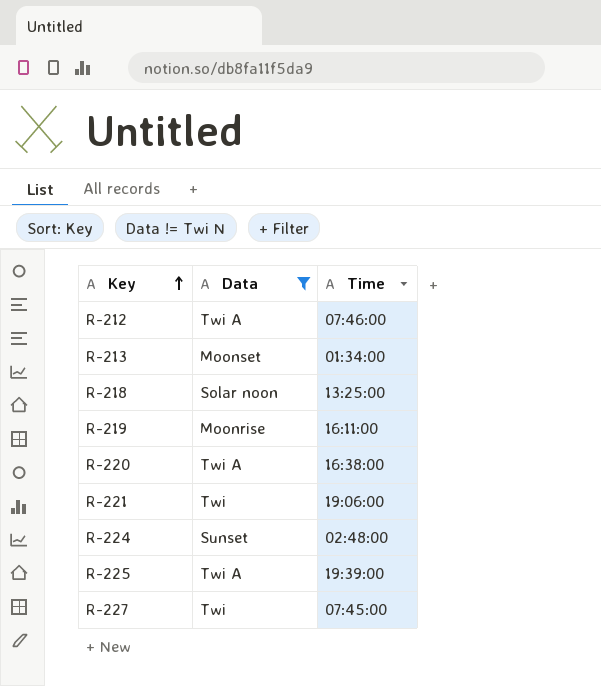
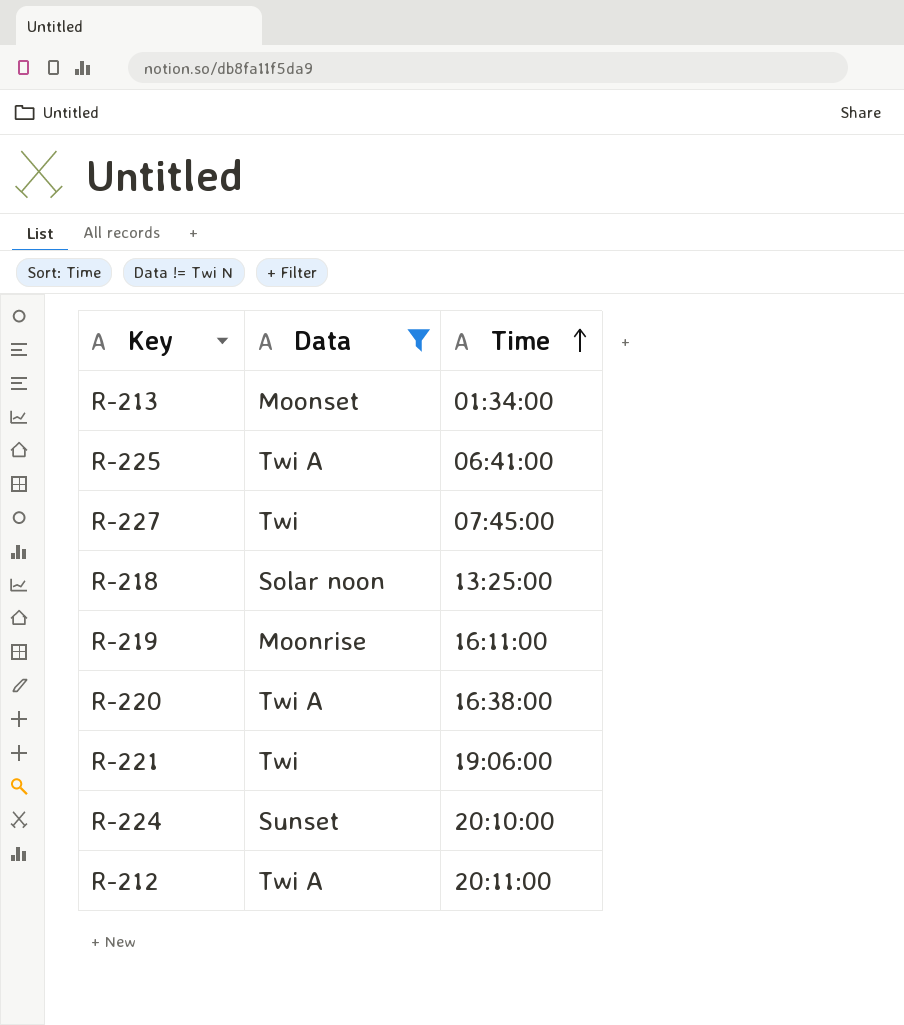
row order: Key ascending -> Time ascending
R-225 | Time: 19:39:00 -> 06:41:00
R-224 | Time: 02:48:00 -> 20:10:00
R-212 | Time: 07:46:00 -> 20:11:00

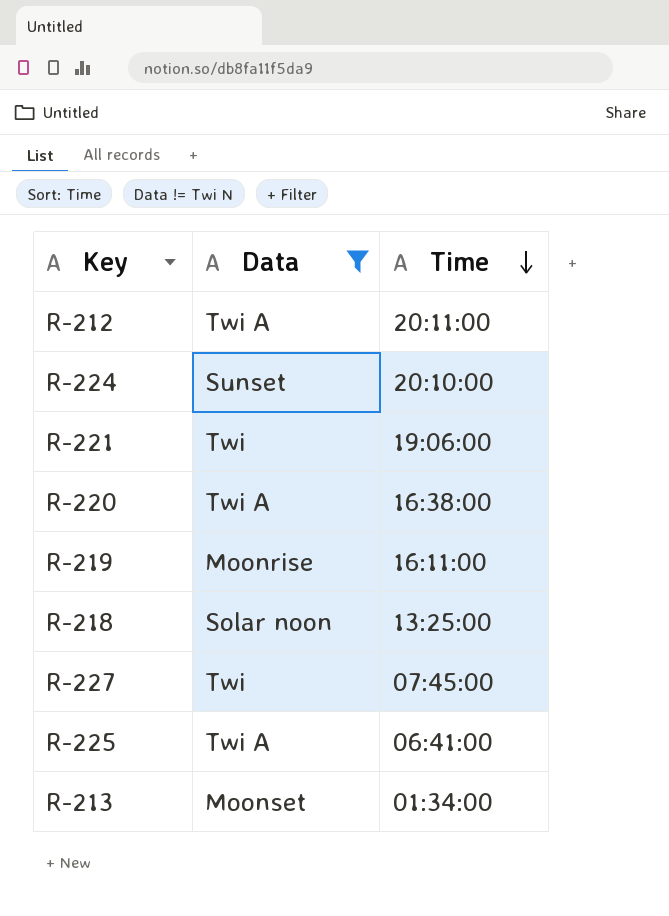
row order: Time ascending -> Time descending

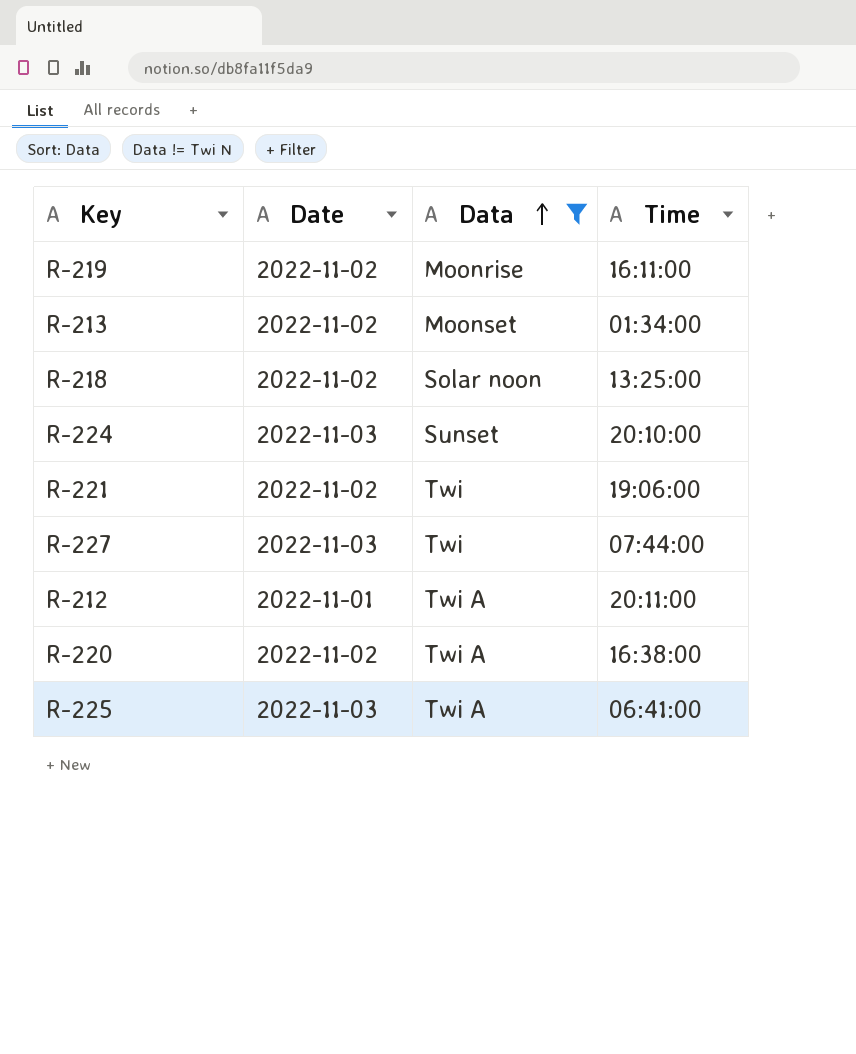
row order: Time descending -> Data ascending
column Date | position: none -> 2
R-227 | Time: 07:45:00 -> 07:44:00

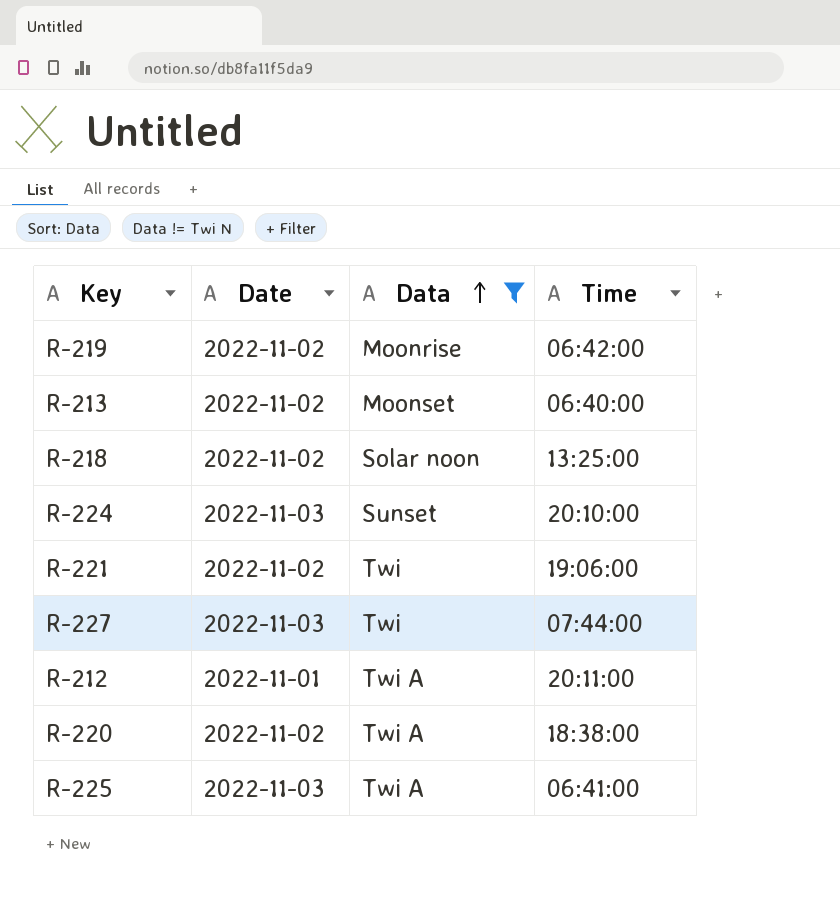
R-219 | Time: 16:11:00 -> 06:42:00
R-213 | Time: 01:34:00 -> 06:40:00
R-220 | Time: 16:38:00 -> 18:38:00

